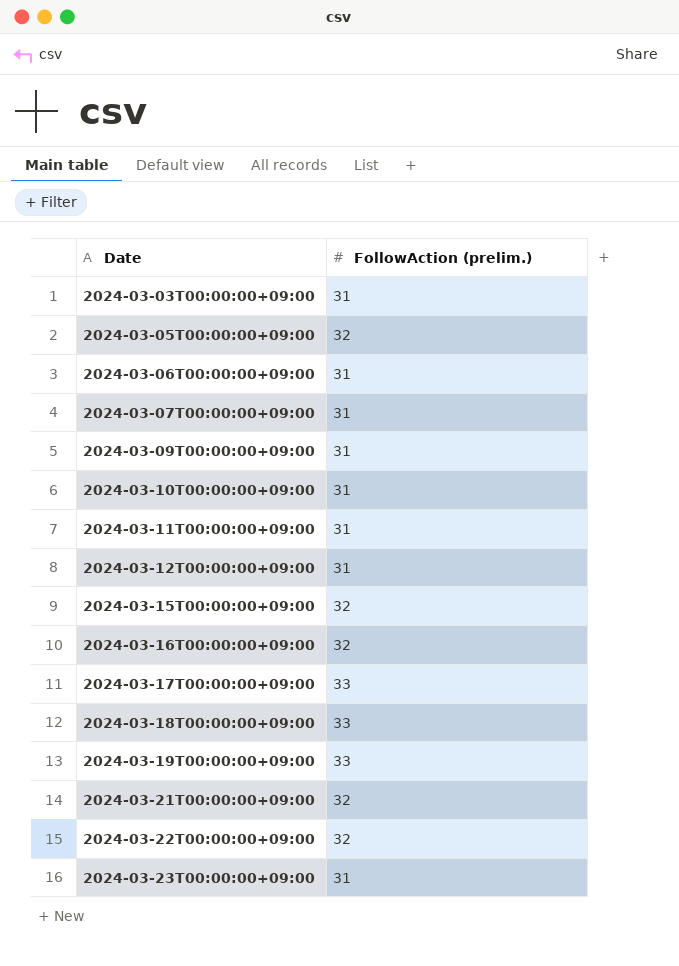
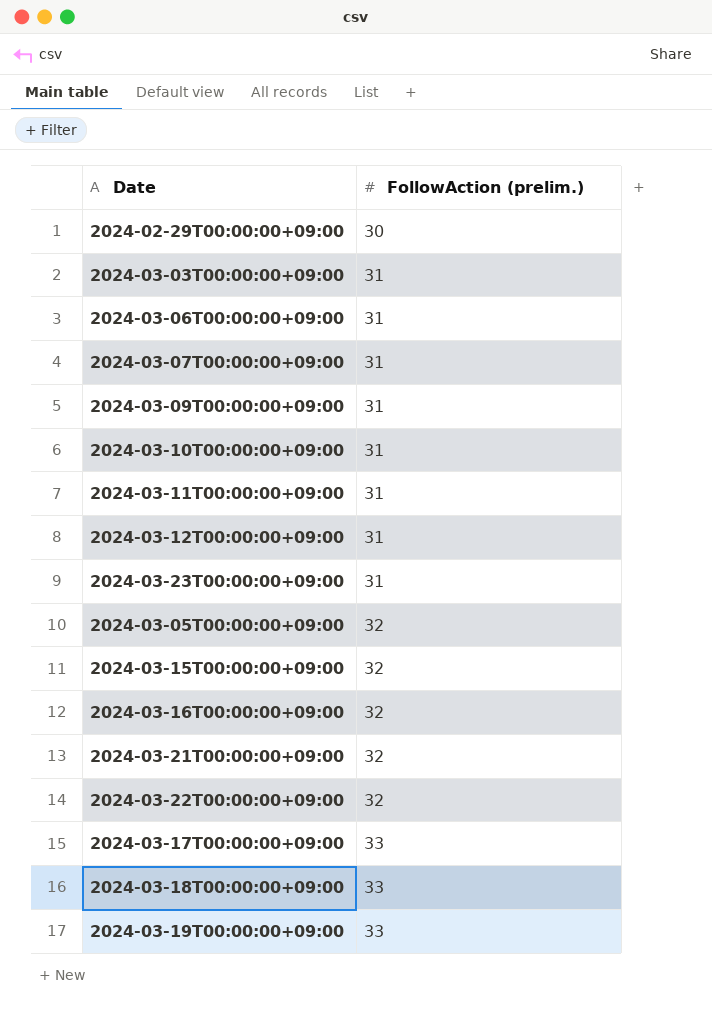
row order: Date ascending -> FollowAction (prelim.) ascending
row 2024-02-29T00:00:00+09:00: none -> 30

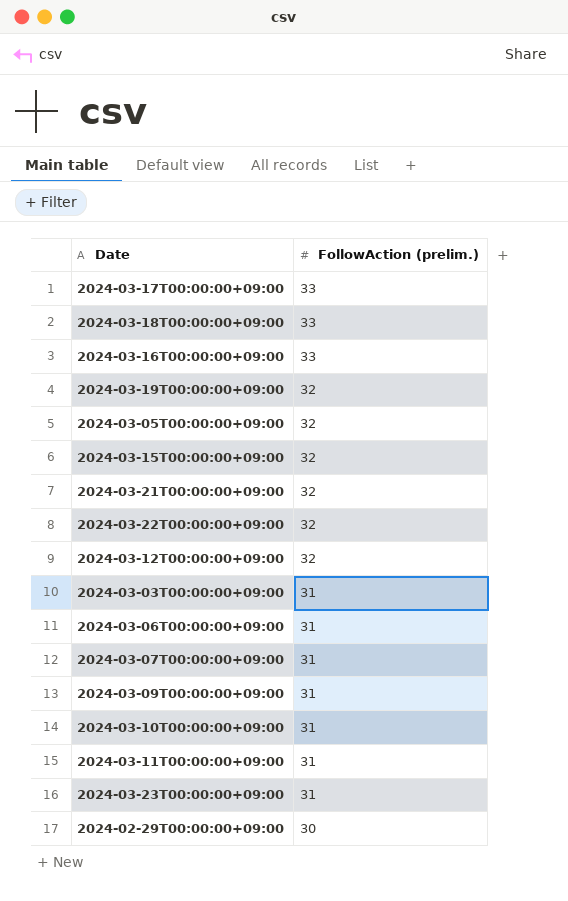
row order: FollowAction (prelim.) ascending -> FollowAction (prelim.) descending
2024-03-16T00:00:00+09:00 | FollowAction (prelim.): 32 -> 33
2024-03-19T00:00:00+09:00 | FollowAction (prelim.): 33 -> 32
2024-03-12T00:00:00+09:00 | FollowAction (prelim.): 31 -> 32

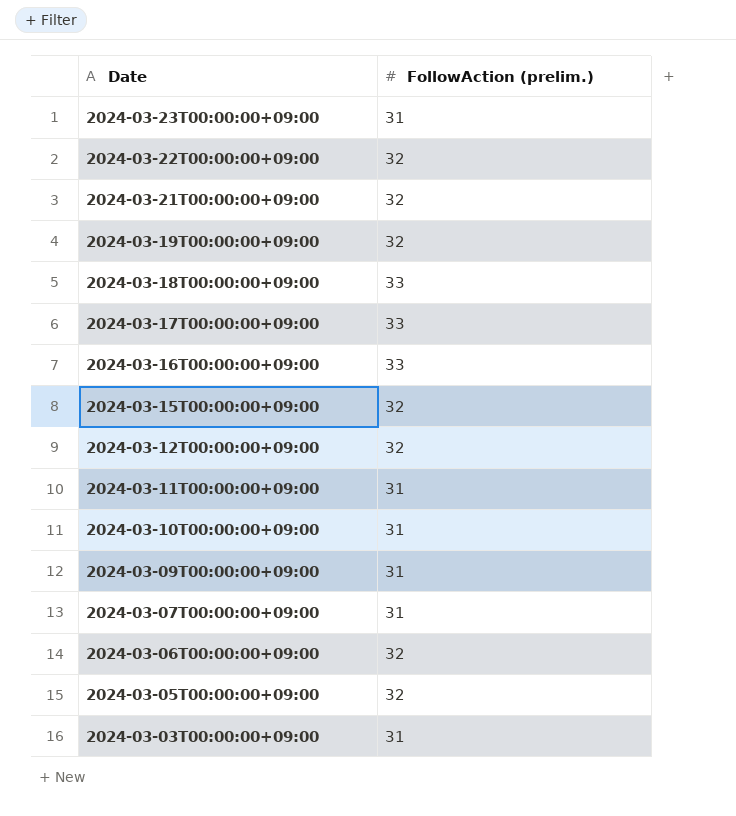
row order: FollowAction (prelim.) descending -> Date descending
row 2024-02-29T00:00:00+09:00: 30 -> none
2024-03-06T00:00:00+09:00 | FollowAction (prelim.): 31 -> 32

